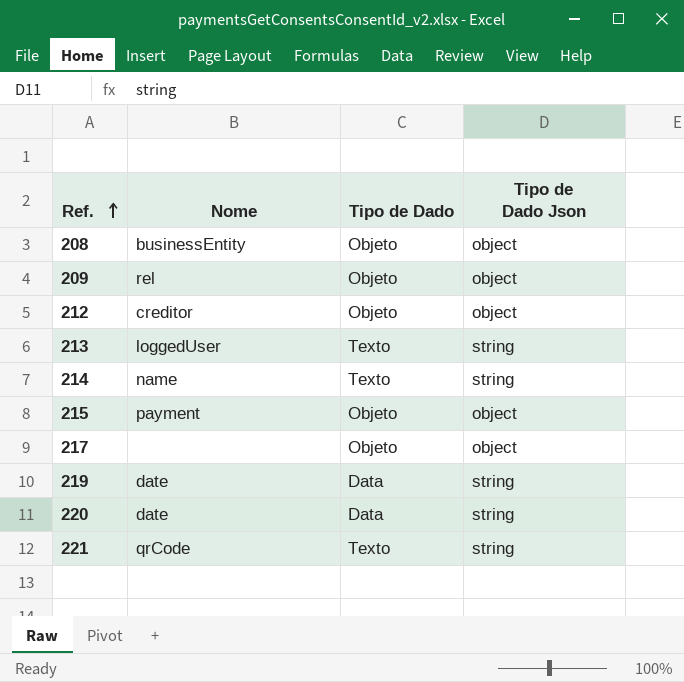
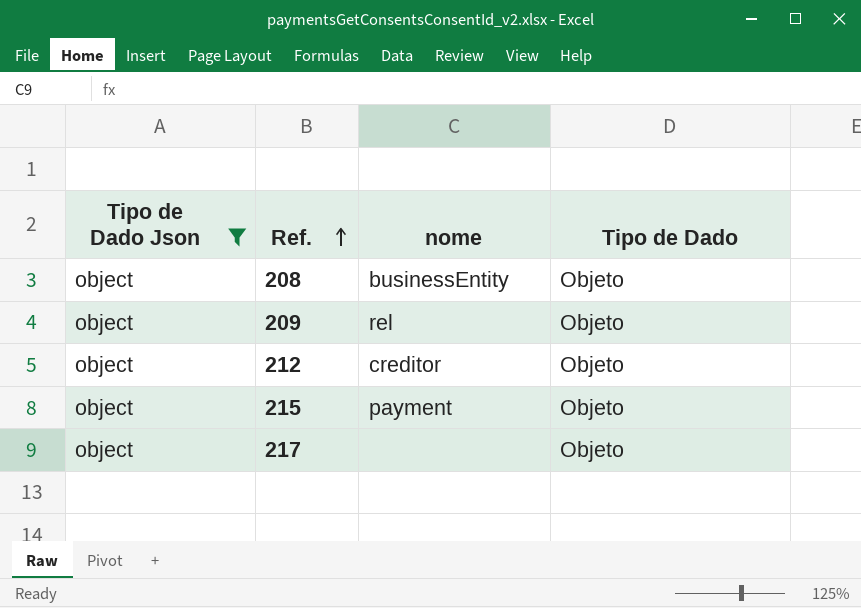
filter: none -> Tipo de Dado Json = object
column Tipo de Dado Json | position: 4 -> 1
column name: Nome -> nome

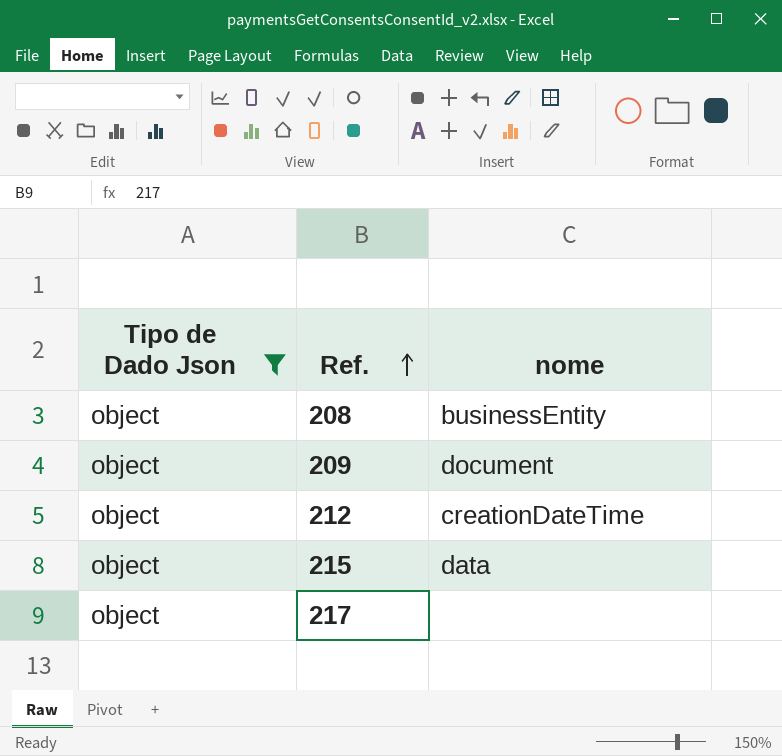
column Tipo de Dado | position: 4 -> none
209 | nome: rel -> document
212 | nome: creditor -> creationDateTime
215 | nome: payment -> data

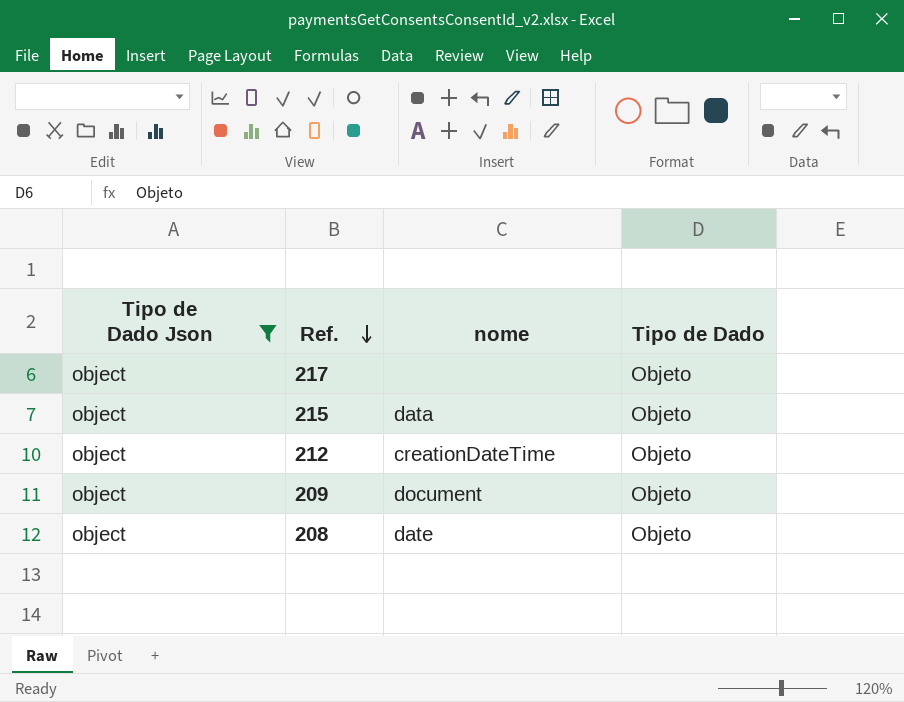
row order: Ref. ascending -> Ref. descending
column Tipo de Dado | position: none -> 4
208 | nome: businessEntity -> date

